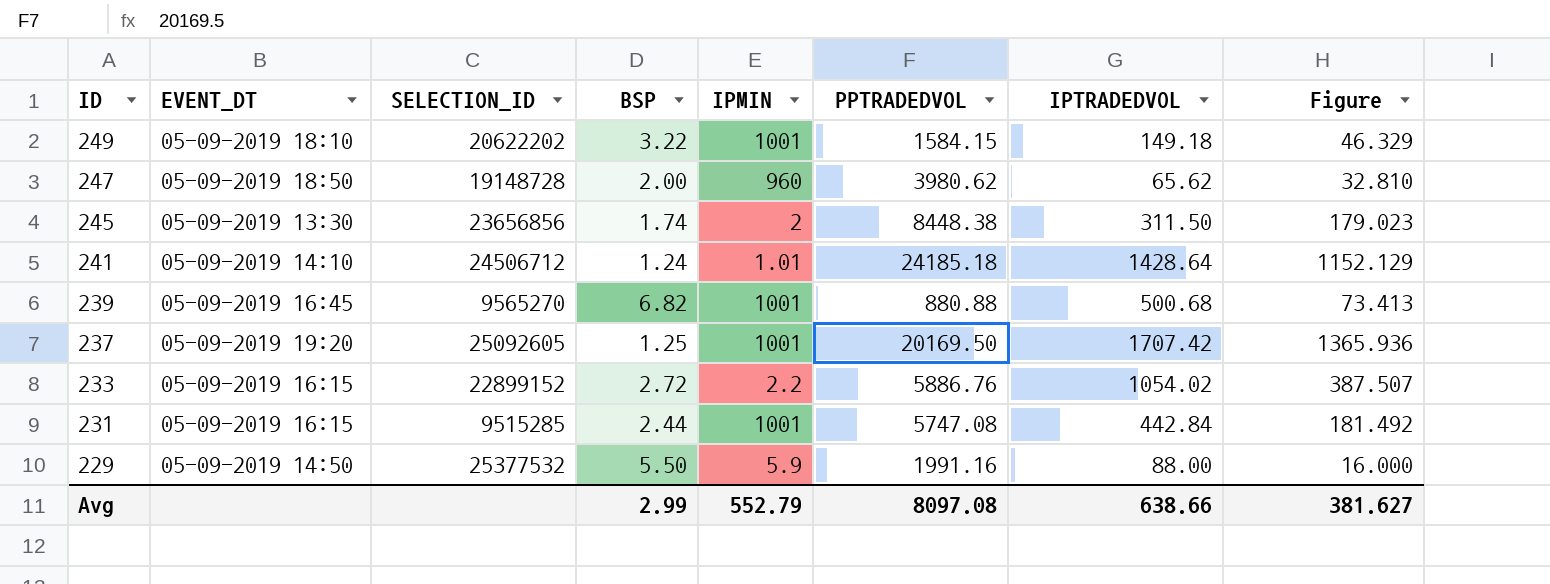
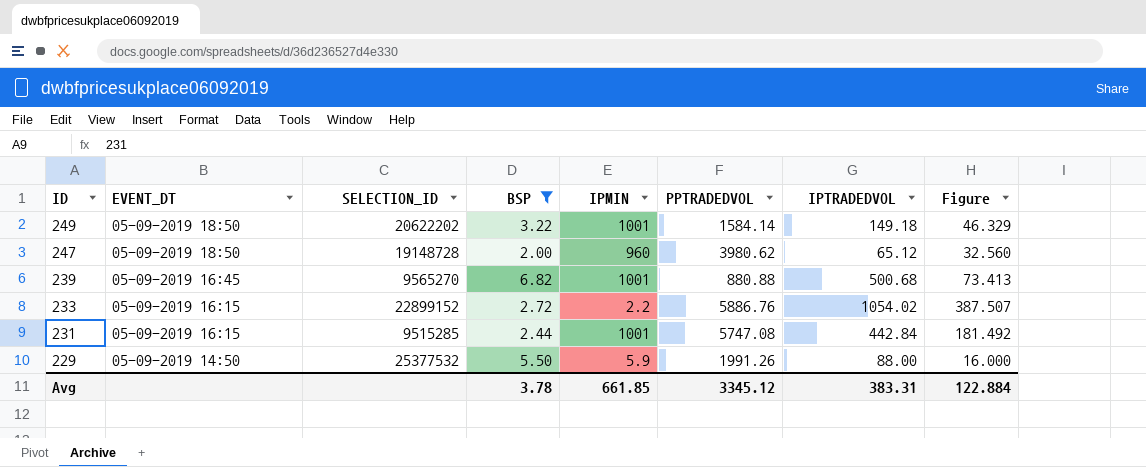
filter: none -> BSP >= 2.00
249 | EVENT_DT: 05-09-2019 18:10 -> 05-09-2019 18:50
249 | PPTRADEDVOL: 1584.15 -> 1584.14
247 | IPTRADEDVOL: 65.62 -> 65.12
247 | Figure: 32.810 -> 32.560
229 | PPTRADEDVOL: 1991.16 -> 1991.26
Avg | BSP: 2.99 -> 3.78
Avg | IPMIN: 552.79 -> 661.85
Avg | PPTRADEDVOL: 8097.08 -> 3345.12
Avg | IPTRADEDVOL: 638.66 -> 383.31
Avg | Figure: 381.627 -> 122.884

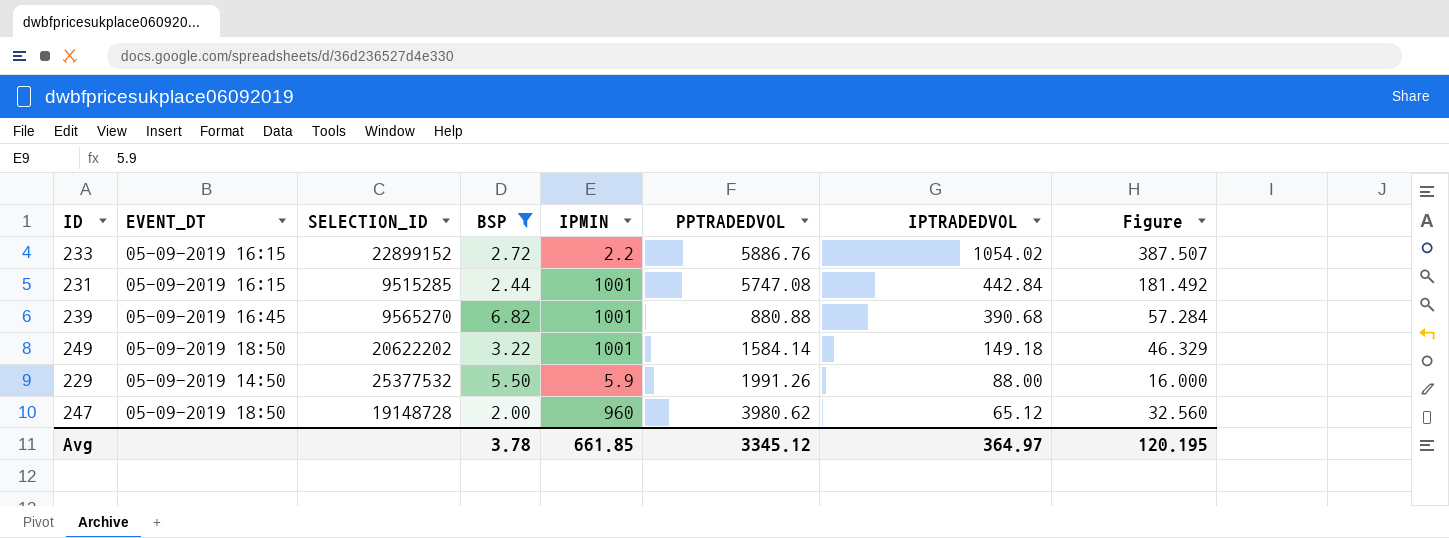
row order: ID descending -> IPTRADEDVOL descending
239 | IPTRADEDVOL: 500.68 -> 390.68
239 | Figure: 73.413 -> 57.284
Avg | IPTRADEDVOL: 383.31 -> 364.97
Avg | Figure: 122.884 -> 120.195

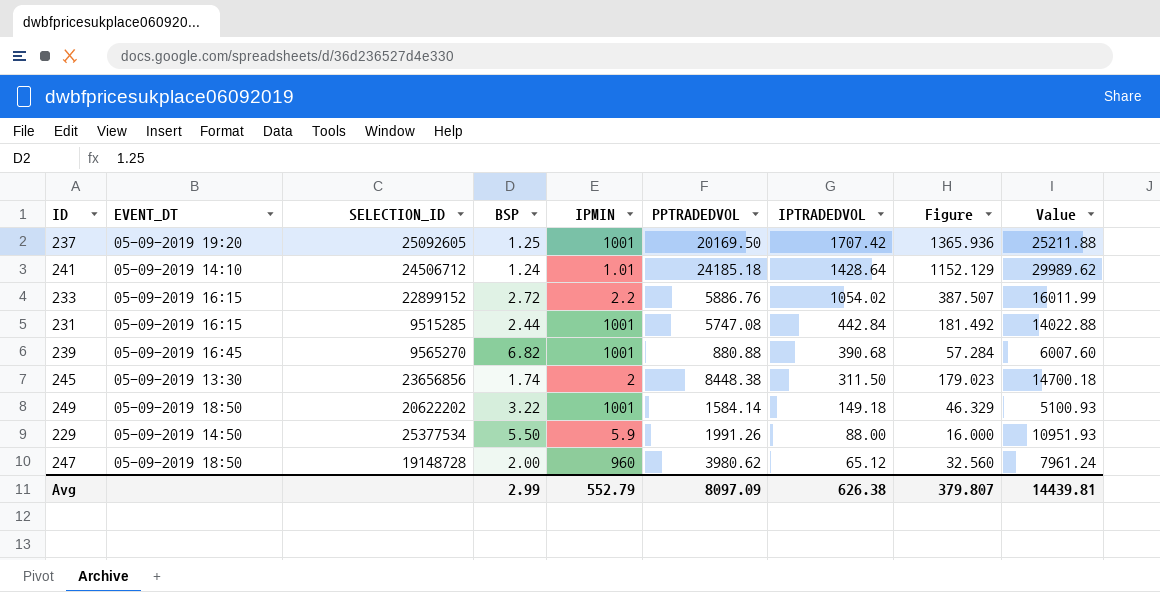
filter: BSP >= 2.00 -> none
column Value | formula: none -> [BSP] * [PPTRADEDVOL]
229 | SELECTION_ID: 25377532 -> 25377534
Avg | BSP: 3.78 -> 2.99
Avg | IPMIN: 661.85 -> 552.79
Avg | PPTRADEDVOL: 3345.12 -> 8097.09
Avg | IPTRADEDVOL: 364.97 -> 626.38
Avg | Figure: 120.195 -> 379.807

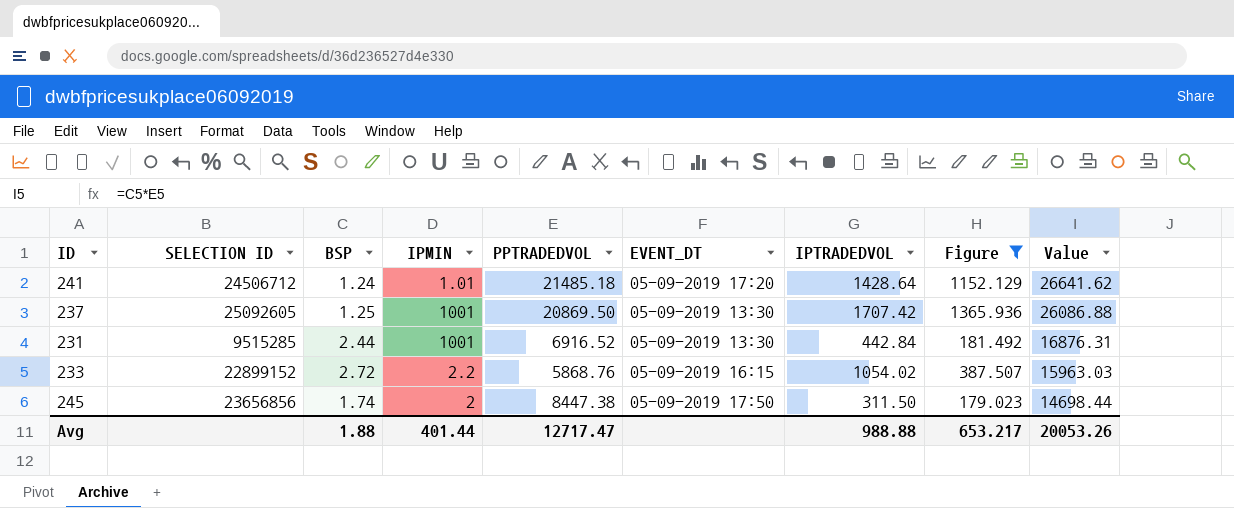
filter: none -> Figure >= 179.023
row order: IPTRADEDVOL descending -> Value descending
column name: SELECTION_ID -> SELECTION ID
column EVENT_DT | position: 2 -> 6
241 | PPTRADEDVOL: 24185.18 -> 21485.18
241 | EVENT_DT: 05-09-2019 14:10 -> 05-09-2019 17:20
241 | Value: 29989.62 -> 26641.62
237 | PPTRADEDVOL: 20169.50 -> 20869.50
237 | EVENT_DT: 05-09-2019 19:20 -> 05-09-2019 13:30
237 | Value: 25211.88 -> 26086.88
231 | PPTRADEDVOL: 5747.08 -> 6916.52
231 | EVENT_DT: 05-09-2019 16:15 -> 05-09-2019 13:30
231 | Value: 14022.88 -> 16876.31
233 | PPTRADEDVOL: 5886.76 -> 5868.76
233 | Value: 16011.99 -> 15963.03
245 | PPTRADEDVOL: 8448.38 -> 8447.38
245 | EVENT_DT: 05-09-2019 13:30 -> 05-09-2019 17:50
245 | Value: 14700.18 -> 14698.44
Avg | BSP: 2.99 -> 1.88
Avg | IPMIN: 552.79 -> 401.44
Avg | PPTRADEDVOL: 8097.09 -> 12717.47
Avg | IPTRADEDVOL: 626.38 -> 988.88
Avg | Figure: 379.807 -> 653.217
Avg | Value: 14439.81 -> 20053.26

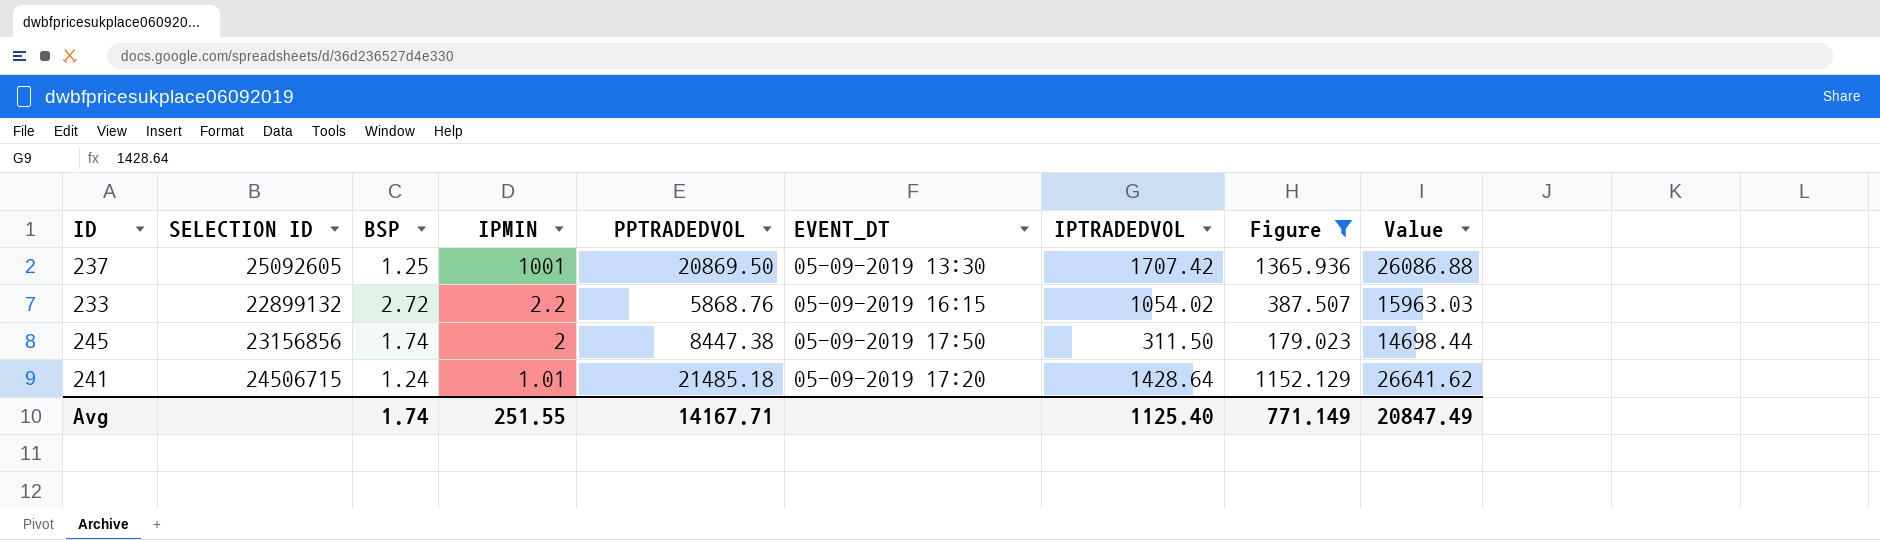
row order: Value descending -> IPMIN descending
row 231: 9515285 | 2.44 | 1001 | 6916.52 | 05-09-2019 13:30 | 442.84 | 181.492 | 16876.31 -> none
233 | SELECTION ID: 22899152 -> 22899132
245 | SELECTION ID: 23656856 -> 23156856
241 | SELECTION ID: 24506712 -> 24506715
Avg | BSP: 1.88 -> 1.74
Avg | IPMIN: 401.44 -> 251.55
Avg | PPTRADEDVOL: 12717.47 -> 14167.71
Avg | IPTRADEDVOL: 988.88 -> 1125.40
Avg | Figure: 653.217 -> 771.149
Avg | Value: 20053.26 -> 20847.49

